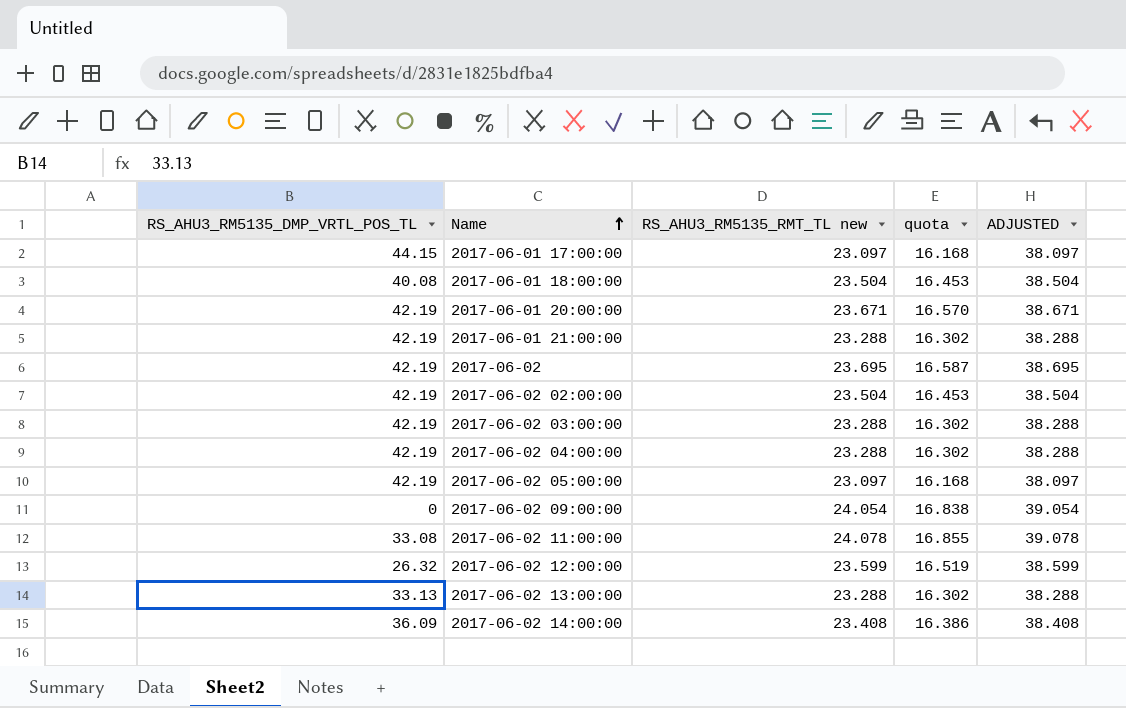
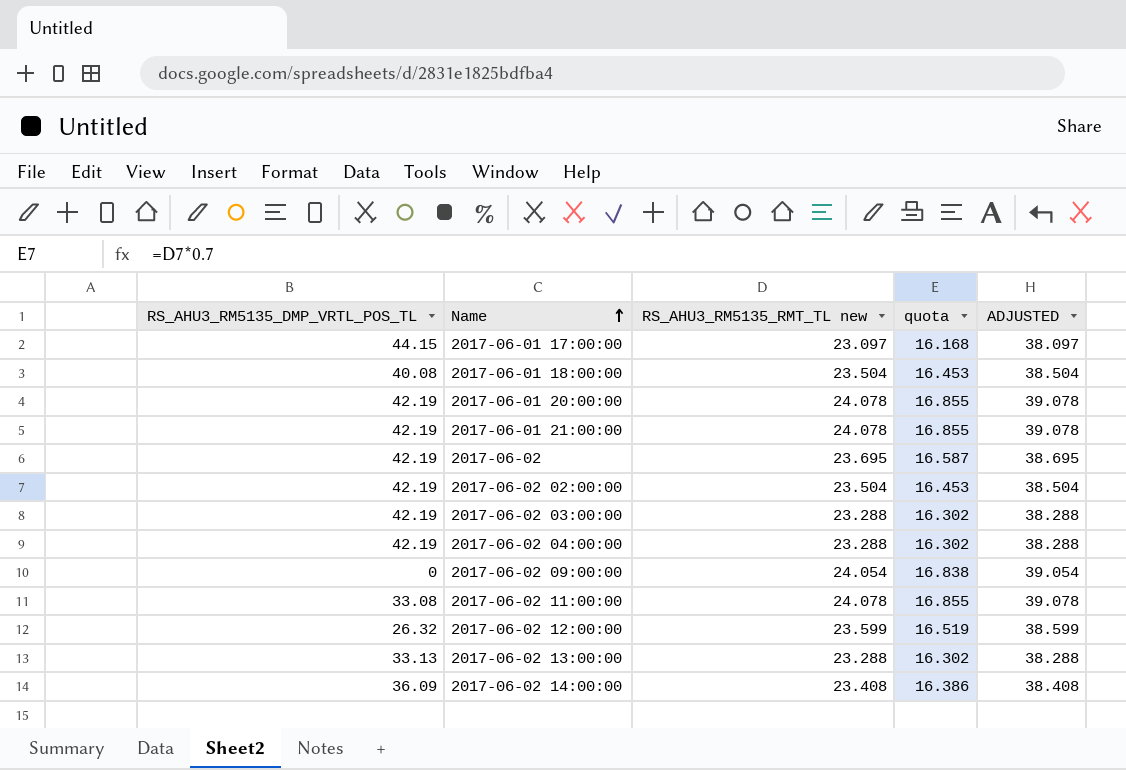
row 2017-06-02 05:00:00: 42.19 | 23.097 | 16.168 | 38.097 -> none
2017-06-01 20:00:00 | RS_AHU3_RM5135_RMT_TL new: 23.671 -> 24.078
2017-06-01 20:00:00 | quota: 16.570 -> 16.855
2017-06-01 20:00:00 | ADJUSTED: 38.671 -> 39.078
2017-06-01 21:00:00 | RS_AHU3_RM5135_RMT_TL new: 23.288 -> 24.078
2017-06-01 21:00:00 | quota: 16.302 -> 16.855
2017-06-01 21:00:00 | ADJUSTED: 38.288 -> 39.078

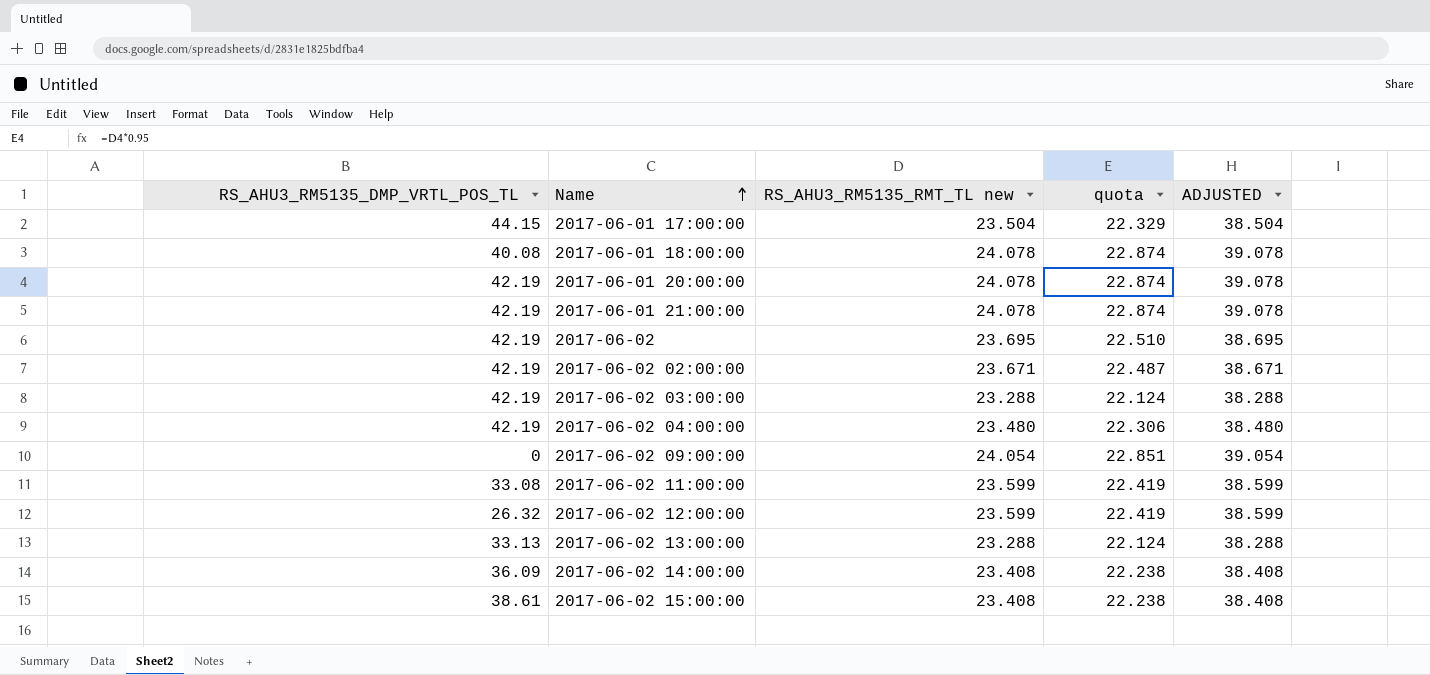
column quota | formula: [RS_AHU3_RM5135_RMT_TL new] * 0.7 -> [RS_AHU3_RM5135_RMT_TL new] * 0.95
2017-06-01 17:00:00 | RS_AHU3_RM5135_RMT_TL new: 23.097 -> 23.504
2017-06-01 17:00:00 | ADJUSTED: 38.097 -> 38.504
2017-06-01 18:00:00 | RS_AHU3_RM5135_RMT_TL new: 23.504 -> 24.078
2017-06-01 18:00:00 | ADJUSTED: 38.504 -> 39.078
2017-06-02 02:00:00 | RS_AHU3_RM5135_RMT_TL new: 23.504 -> 23.671
2017-06-02 02:00:00 | ADJUSTED: 38.504 -> 38.671
2017-06-02 04:00:00 | RS_AHU3_RM5135_RMT_TL new: 23.288 -> 23.480
2017-06-02 04:00:00 | ADJUSTED: 38.288 -> 38.480
2017-06-02 11:00:00 | RS_AHU3_RM5135_RMT_TL new: 24.078 -> 23.599
2017-06-02 11:00:00 | ADJUSTED: 39.078 -> 38.599
row 2017-06-02 15:00:00: none -> 38.61 | 23.408 | 22.238 | 38.408

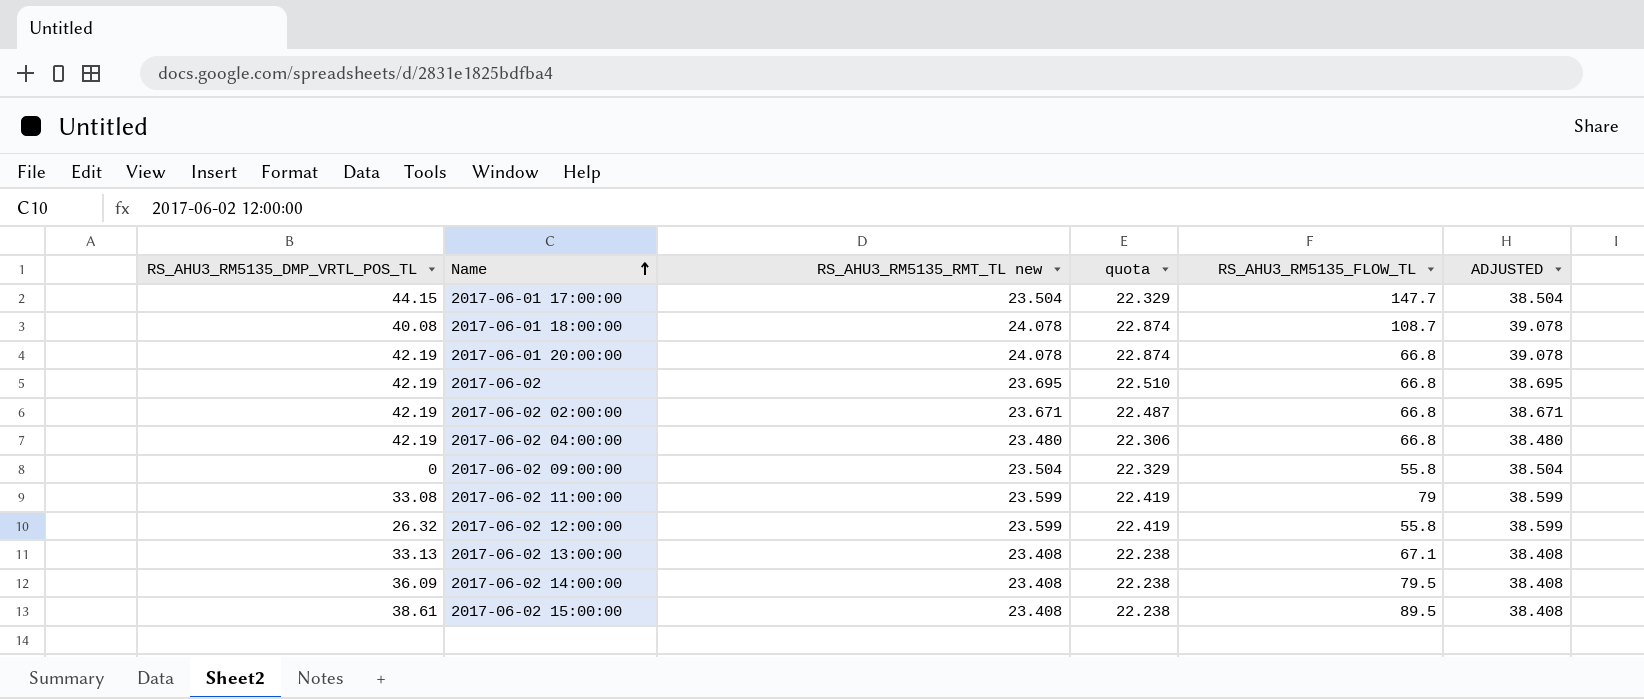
column RS_AHU3_RM5135_FLOW_TL | position: none -> 5
row 2017-06-01 21:00:00: 42.19 | 24.078 | 22.874 | 39.078 -> none
row 2017-06-02 03:00:00: 42.19 | 23.288 | 22.124 | 38.288 -> none
2017-06-02 09:00:00 | RS_AHU3_RM5135_RMT_TL new: 24.054 -> 23.504
2017-06-02 09:00:00 | quota: 22.851 -> 22.329
2017-06-02 09:00:00 | ADJUSTED: 39.054 -> 38.504
2017-06-02 13:00:00 | RS_AHU3_RM5135_RMT_TL new: 23.288 -> 23.408
2017-06-02 13:00:00 | quota: 22.124 -> 22.238
2017-06-02 13:00:00 | ADJUSTED: 38.288 -> 38.408

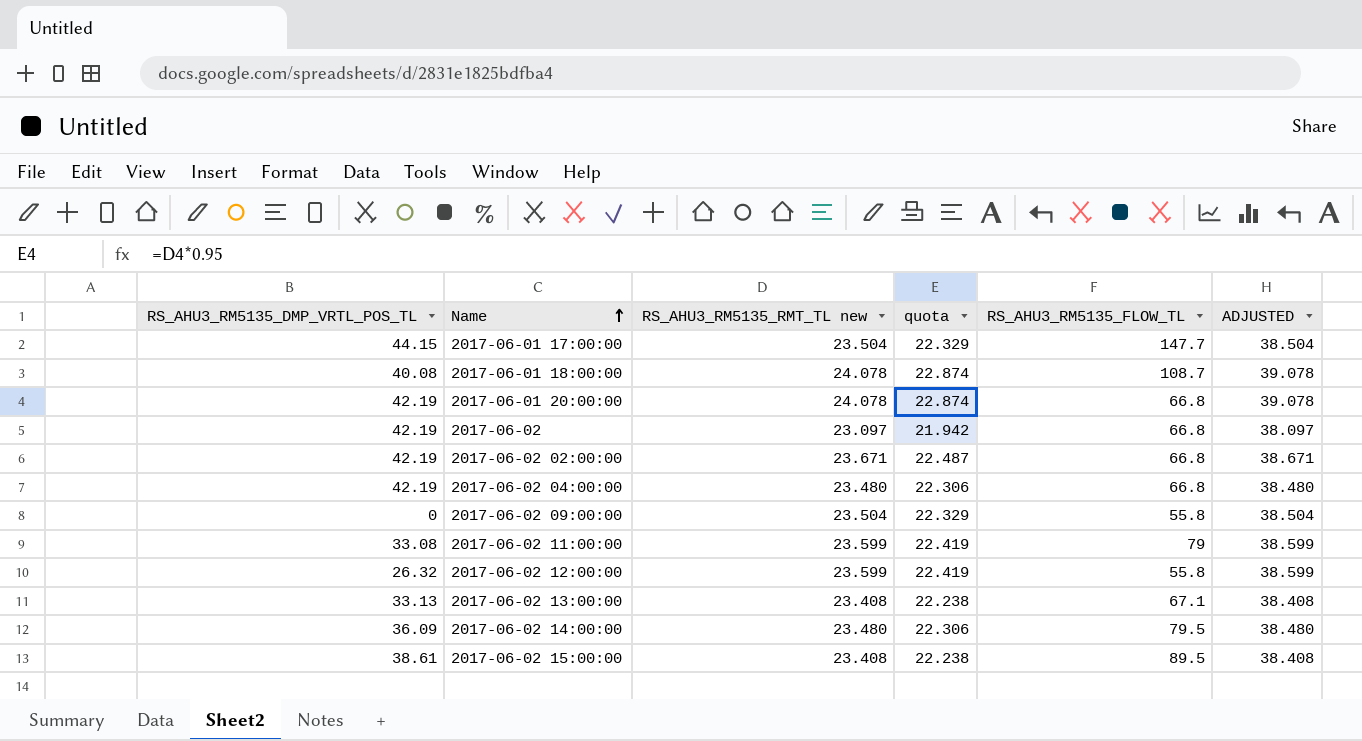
2017-06-02 | RS_AHU3_RM5135_RMT_TL new: 23.695 -> 23.097
2017-06-02 | quota: 22.510 -> 21.942
2017-06-02 | ADJUSTED: 38.695 -> 38.097
2017-06-02 14:00:00 | RS_AHU3_RM5135_RMT_TL new: 23.408 -> 23.480
2017-06-02 14:00:00 | quota: 22.238 -> 22.306
2017-06-02 14:00:00 | ADJUSTED: 38.408 -> 38.480

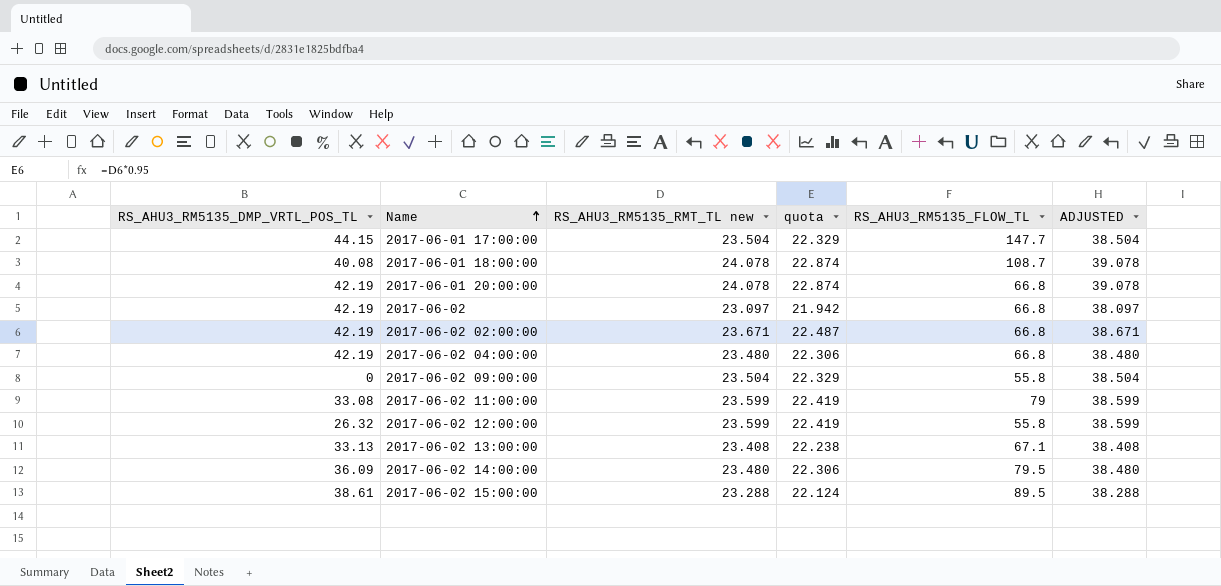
2017-06-02 15:00:00 | RS_AHU3_RM5135_RMT_TL new: 23.408 -> 23.288
2017-06-02 15:00:00 | quota: 22.238 -> 22.124
2017-06-02 15:00:00 | ADJUSTED: 38.408 -> 38.288

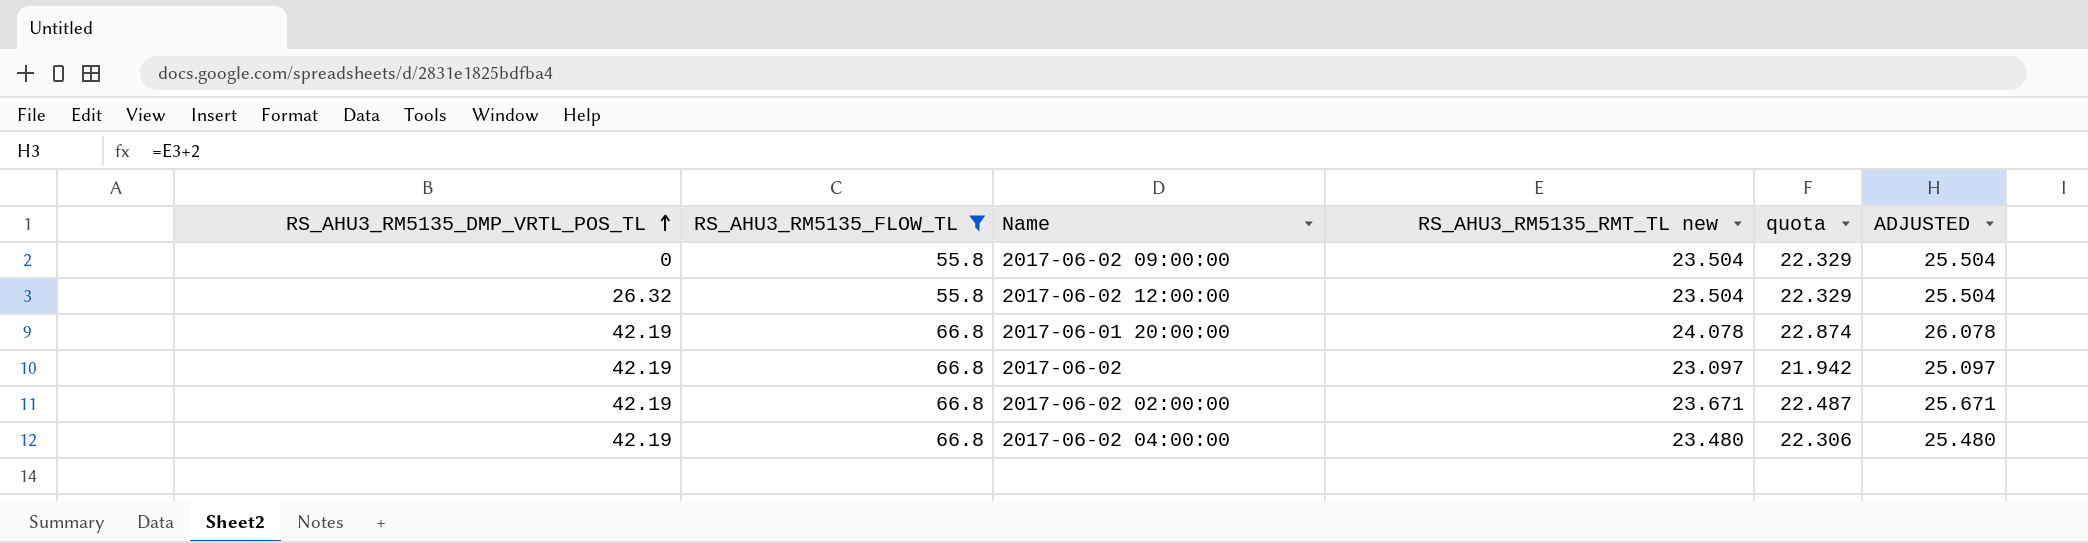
filter: none -> RS_AHU3_RM5135_FLOW_TL <= 66.8
row order: Name ascending -> RS_AHU3_RM5135_DMP_VRTL_POS_TL ascending
column RS_AHU3_RM5135_FLOW_TL | position: 5 -> 2
column ADJUSTED | formula: [RS_AHU3_RM5135_RMT_TL new] + 15 -> [RS_AHU3_RM5135_RMT_TL new] + 2
2017-06-02 12:00:00 | RS_AHU3_RM5135_RMT_TL new: 23.599 -> 23.504
2017-06-02 12:00:00 | quota: 22.419 -> 22.329

